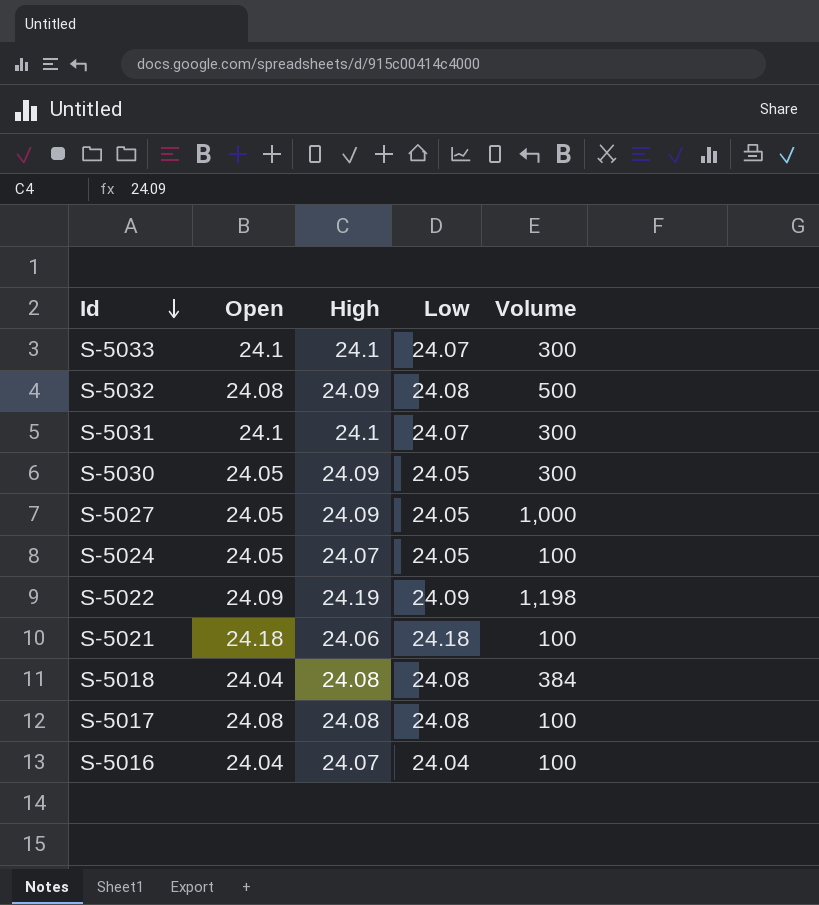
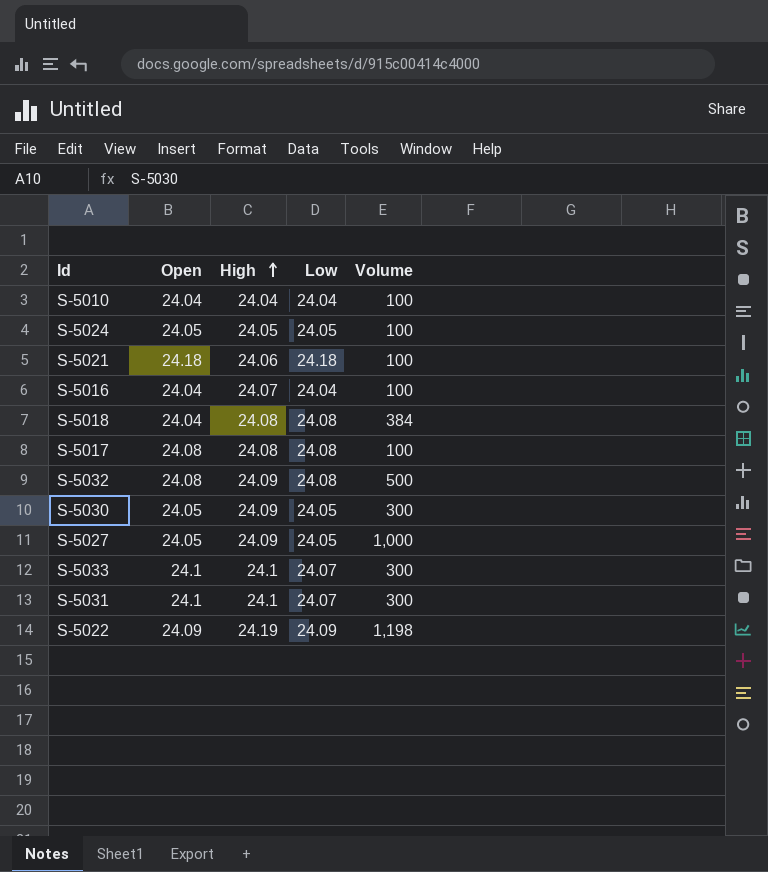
row order: Id descending -> High ascending
row S-5010: none -> 24.04 | 24.04 | 24.04 | 100
S-5024 | High: 24.07 -> 24.05

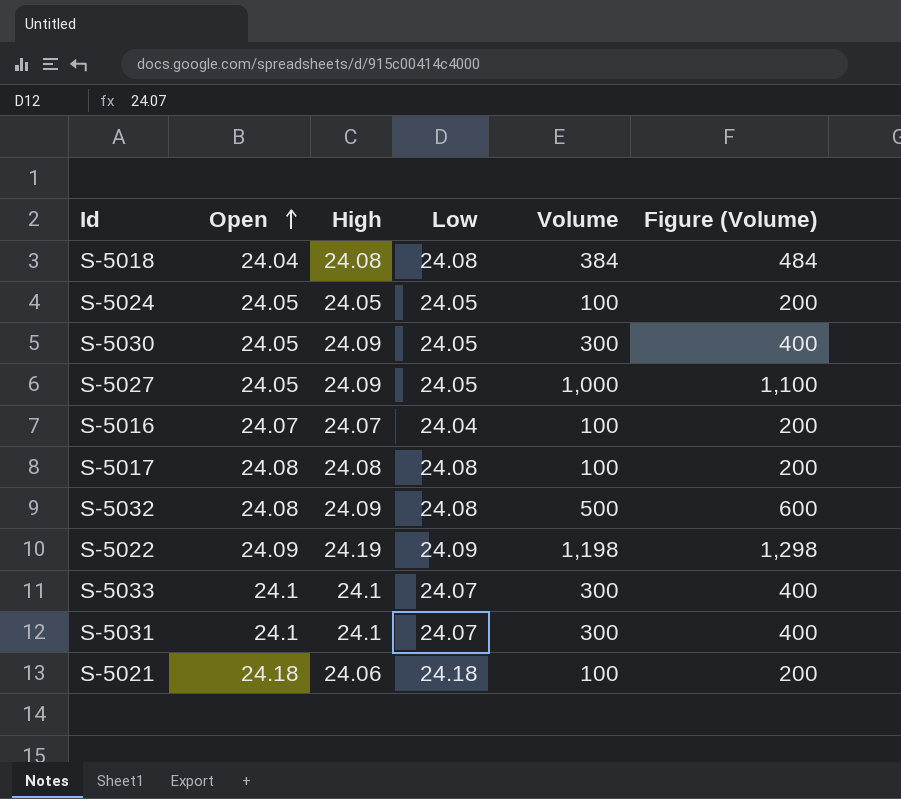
row order: High ascending -> Open ascending
column Figure (Volume) | formula: none -> [Volume] + 100
row S-5010: 24.04 | 24.04 | 24.04 | 100 -> none
S-5016 | Open: 24.04 -> 24.07

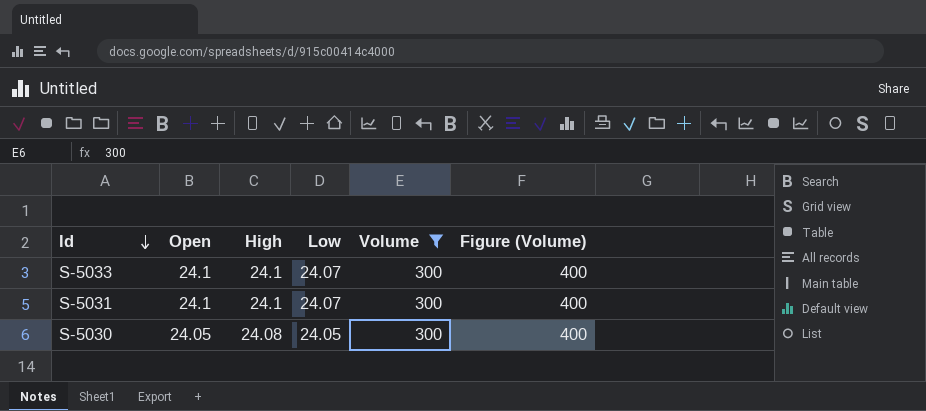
filter: none -> Volume = 300
row order: Open ascending -> Id descending
S-5030 | High: 24.09 -> 24.08

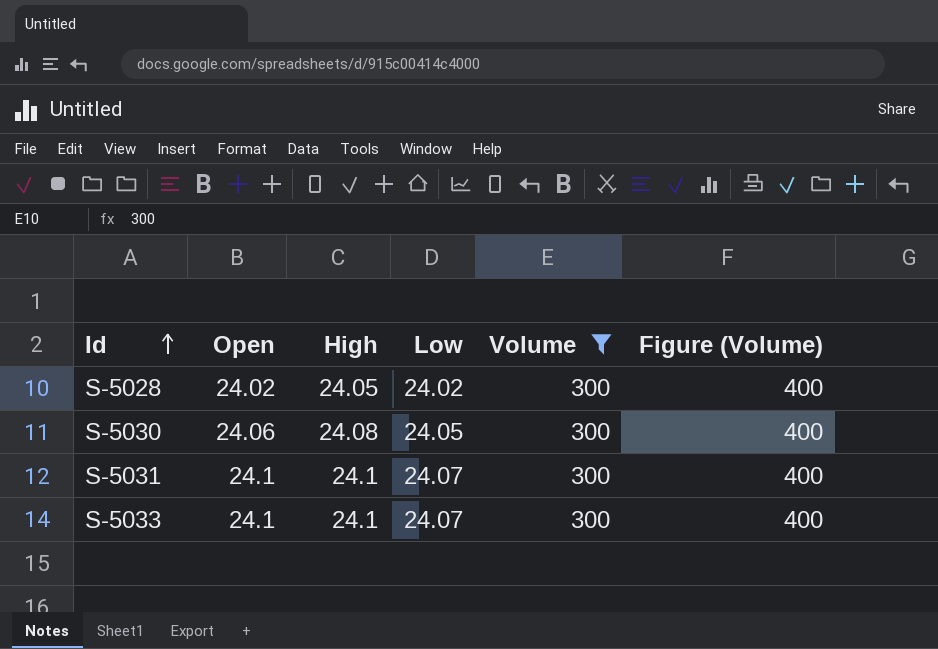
row order: Id descending -> Id ascending
row S-5028: none -> 24.02 | 24.05 | 24.02 | 300 | 400
S-5030 | Open: 24.05 -> 24.06

